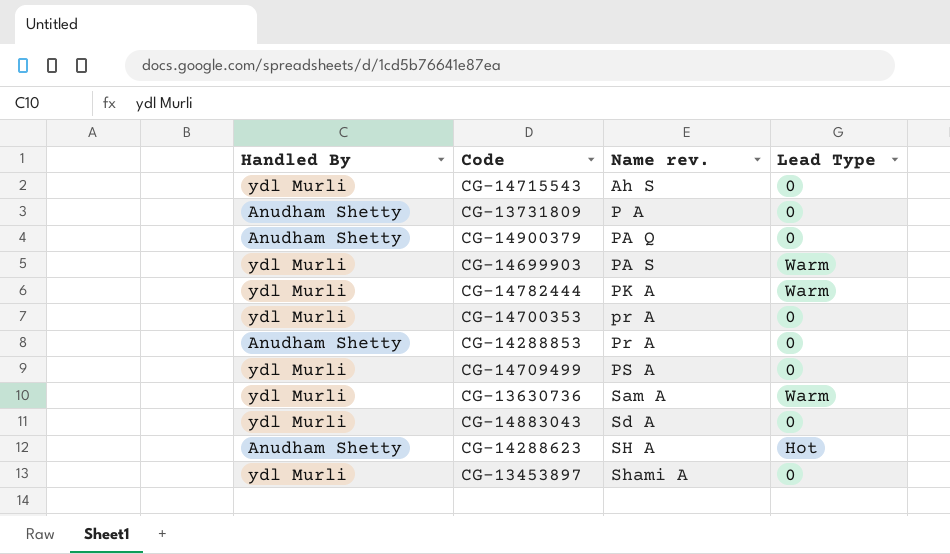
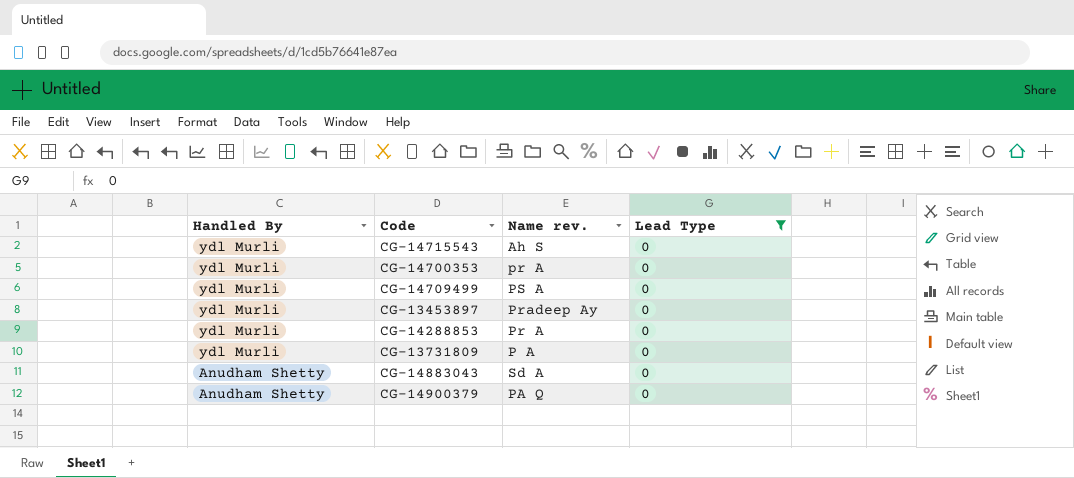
filter: none -> Lead Type = 0
row order: Name rev. ascending -> Handled By descending
CG-13453897 | Name rev.: Shami A -> Pradeep Ay
CG-14288853 | Handled By: Anudham Shetty -> ydl Murli
CG-13731809 | Handled By: Anudham Shetty -> ydl Murli
CG-14883043 | Handled By: ydl Murli -> Anudham Shetty

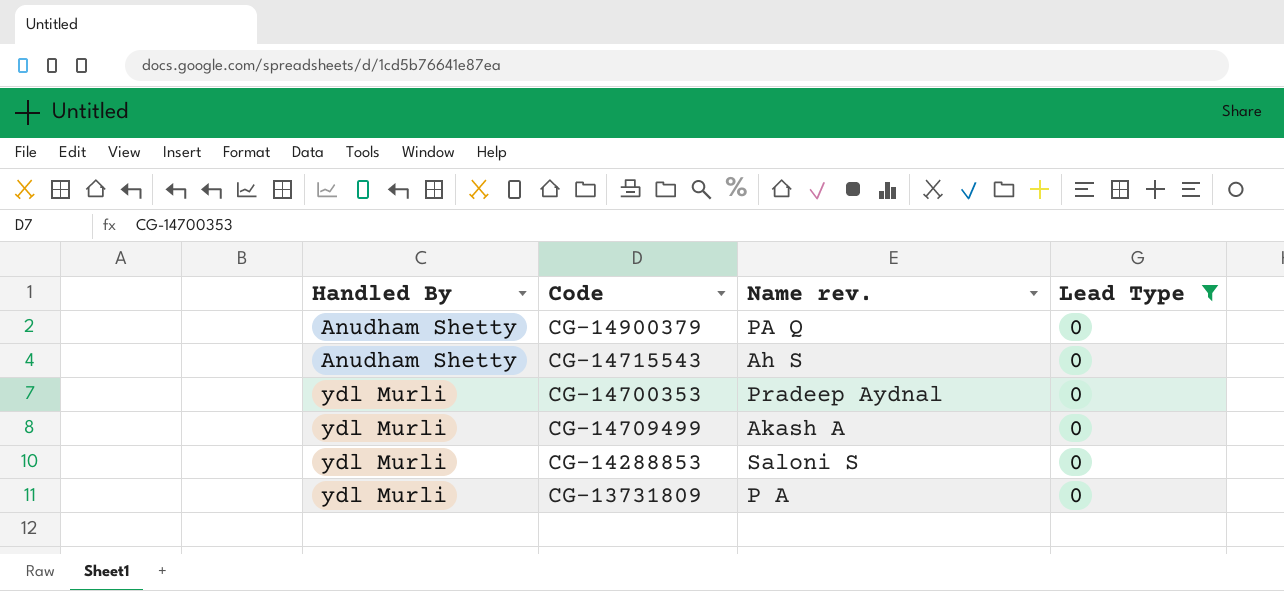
row order: Handled By descending -> Handled By ascending
row CG-13453897: ydl Murli | Pradeep Ay | 0 -> none
row CG-14883043: Anudham Shetty | Sd A | 0 -> none
CG-14715543 | Handled By: ydl Murli -> Anudham Shetty
CG-14700353 | Name rev.: pr A -> Pradeep Aydnal
CG-14709499 | Name rev.: PS A -> Akash A
CG-14288853 | Name rev.: Pr A -> Saloni S

